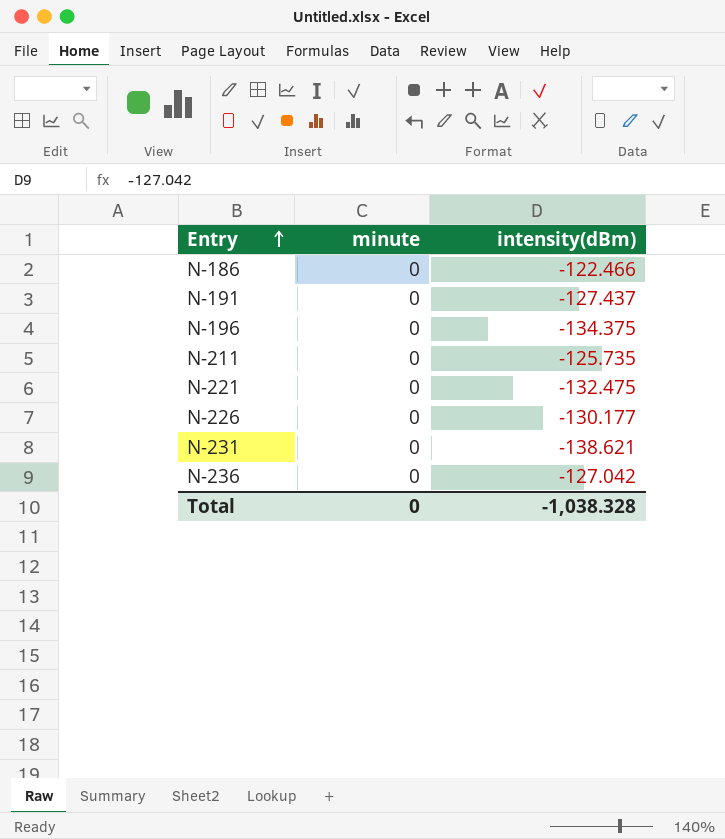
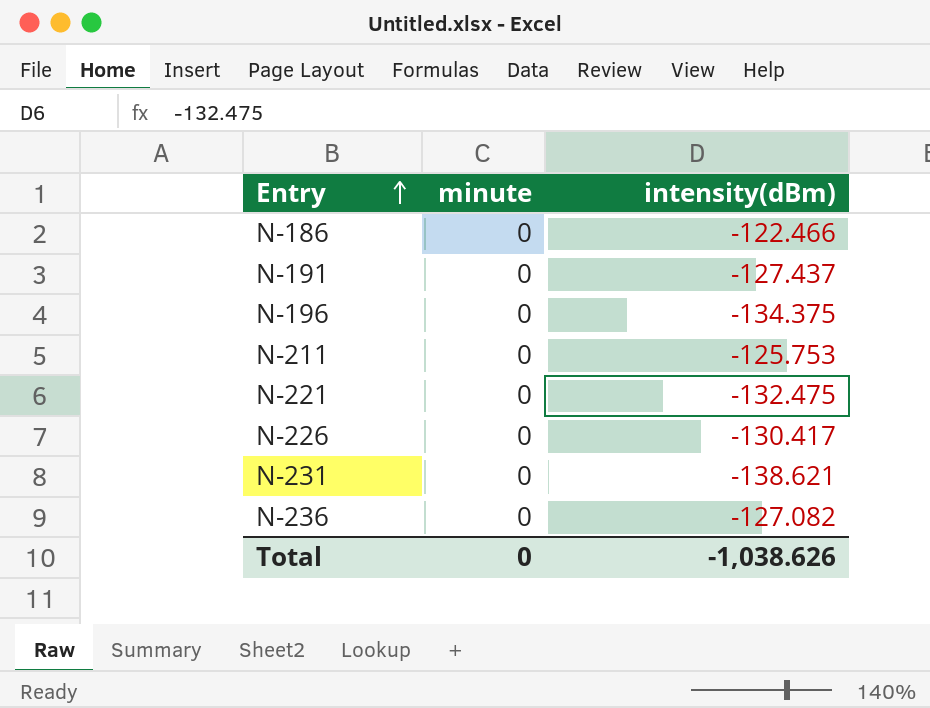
N-211 | intensity(dBm): -125.735 -> -125.753
N-226 | intensity(dBm): -130.177 -> -130.417
N-236 | intensity(dBm): -127.042 -> -127.082
Total | intensity(dBm): -1,038.328 -> -1,038.626

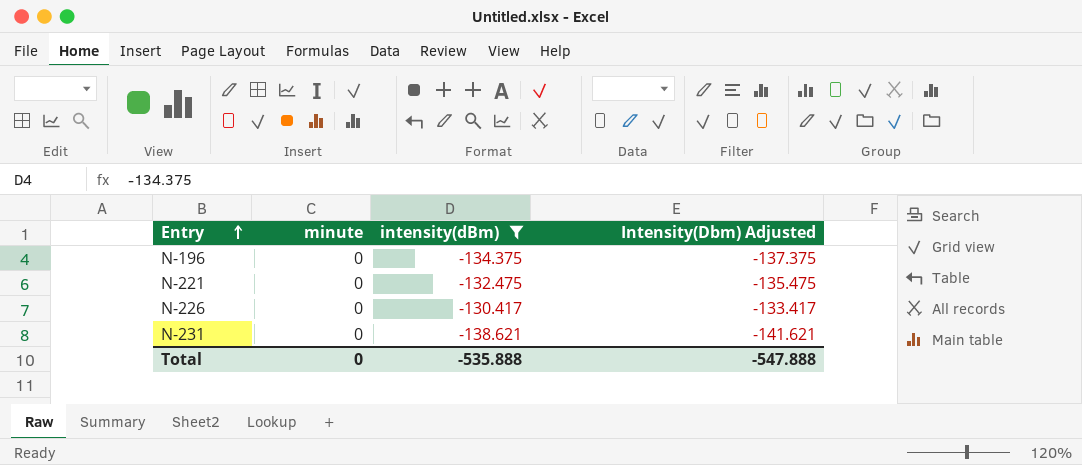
filter: none -> intensity(dBm) <= -130.417
column Intensity(Dbm) Adjusted | formula: none -> [intensity(dBm)] - 3
Total | intensity(dBm): -1,038.626 -> -535.888

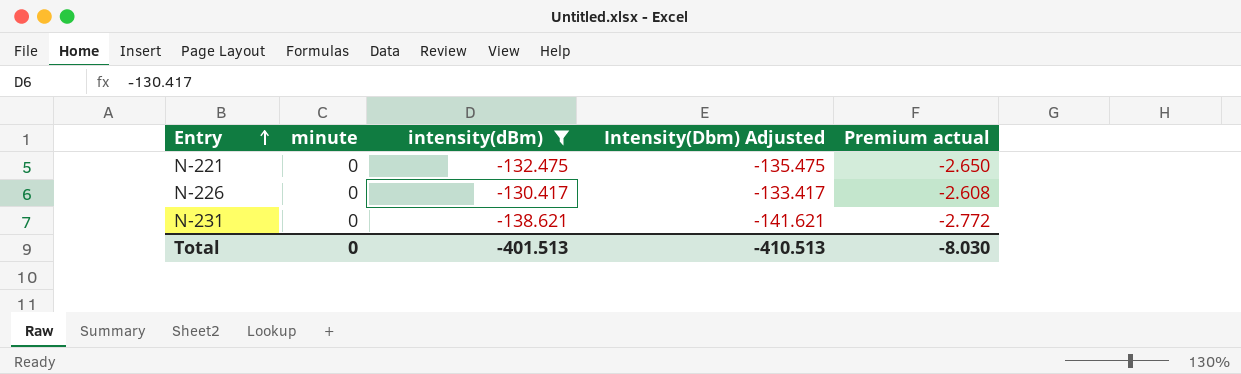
column Premium actual | formula: none -> [intensity(dBm)] * 0.02
row N-196: 0 | -134.375 | -137.375 -> none
Total | intensity(dBm): -535.888 -> -401.513
Total | Intensity(Dbm) Adjusted: -547.888 -> -410.513

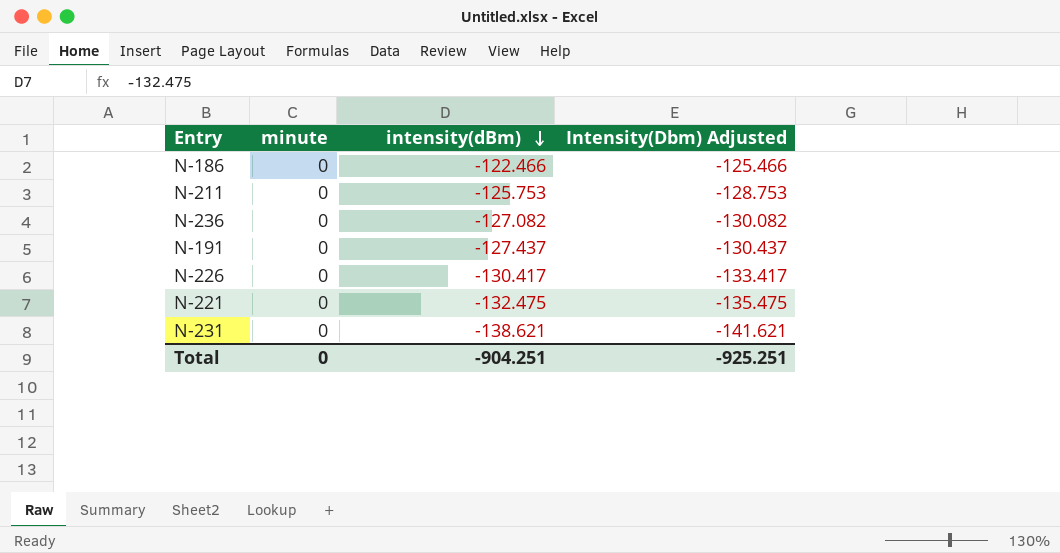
filter: intensity(dBm) <= -130.417 -> none
row order: Entry ascending -> intensity(dBm) descending
column Premium actual | formula: [intensity(dBm)] * 0.02 -> none
Total | intensity(dBm): -401.513 -> -904.251
Total | Intensity(Dbm) Adjusted: -410.513 -> -925.251

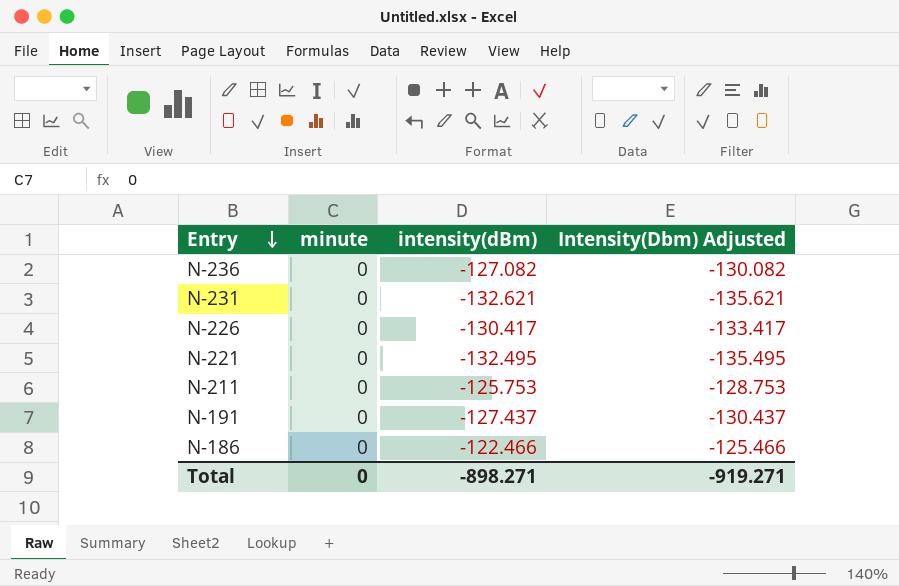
row order: intensity(dBm) descending -> Entry descending
N-231 | intensity(dBm): -138.621 -> -132.621
N-231 | Intensity(Dbm) Adjusted: -141.621 -> -135.621
N-221 | intensity(dBm): -132.475 -> -132.495
N-221 | Intensity(Dbm) Adjusted: -135.475 -> -135.495
Total | intensity(dBm): -904.251 -> -898.271
Total | Intensity(Dbm) Adjusted: -925.251 -> -919.271

